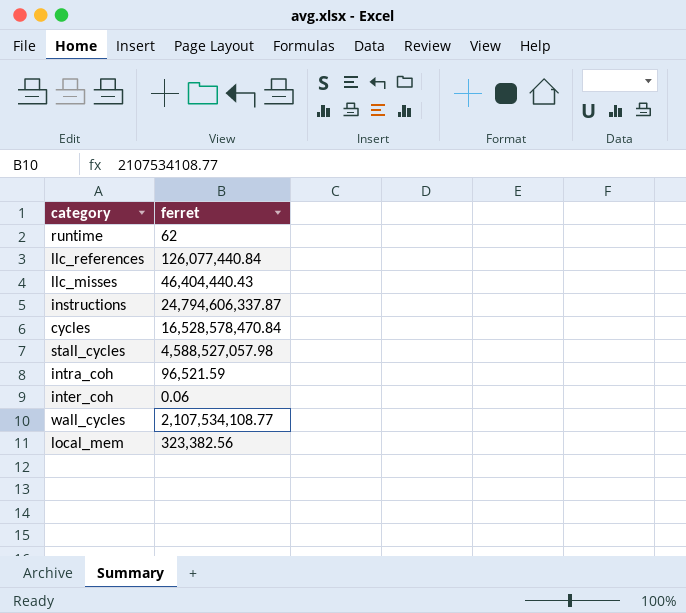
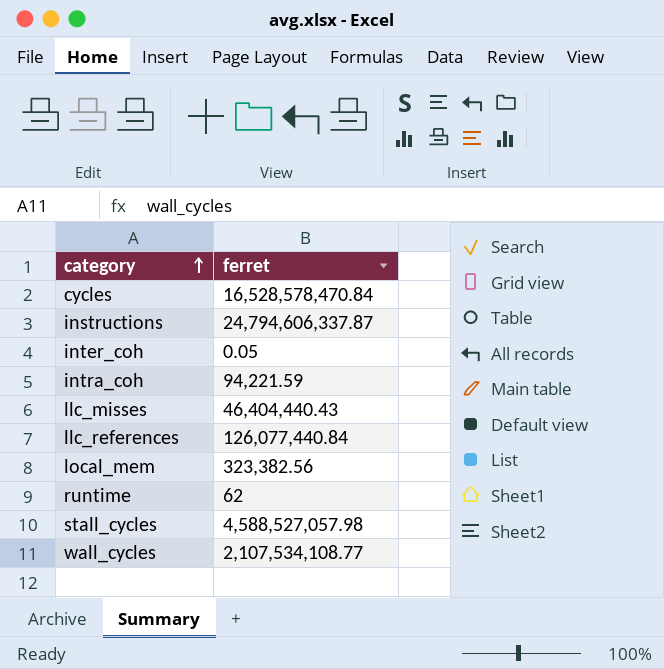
row order: none -> category ascending
inter_coh | ferret: 0.06 -> 0.05
intra_coh | ferret: 96,521.59 -> 94,221.59

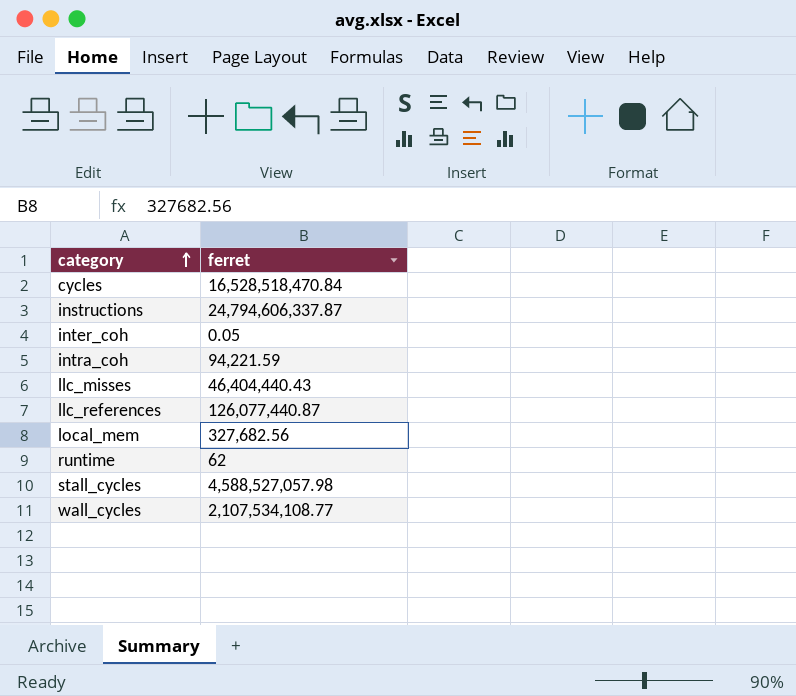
cycles | ferret: 16,528,578,470.84 -> 16,528,518,470.84
llc_references | ferret: 126,077,440.84 -> 126,077,440.87
local_mem | ferret: 323,382.56 -> 327,682.56

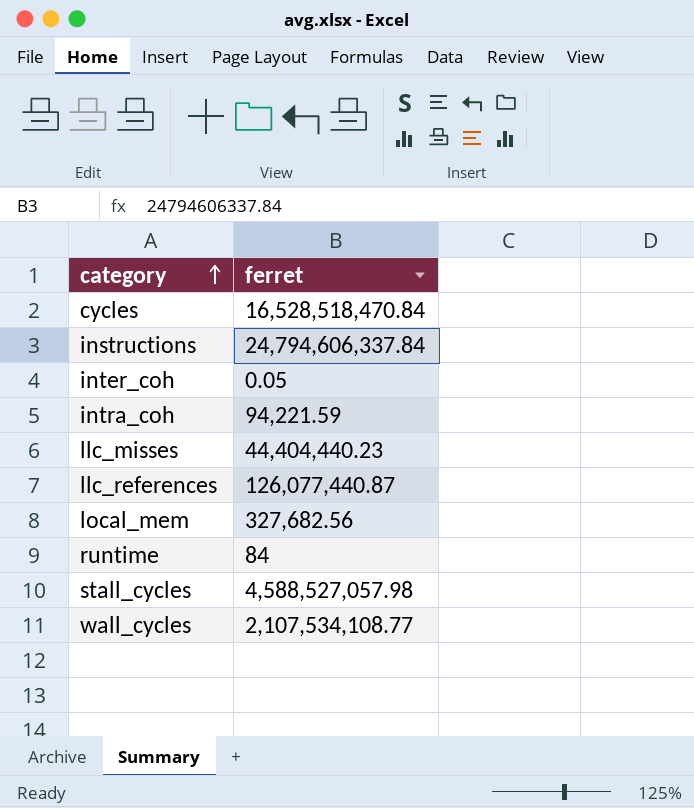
instructions | ferret: 24,794,606,337.87 -> 24,794,606,337.84
llc_misses | ferret: 46,404,440.43 -> 44,404,440.23
runtime | ferret: 62 -> 84

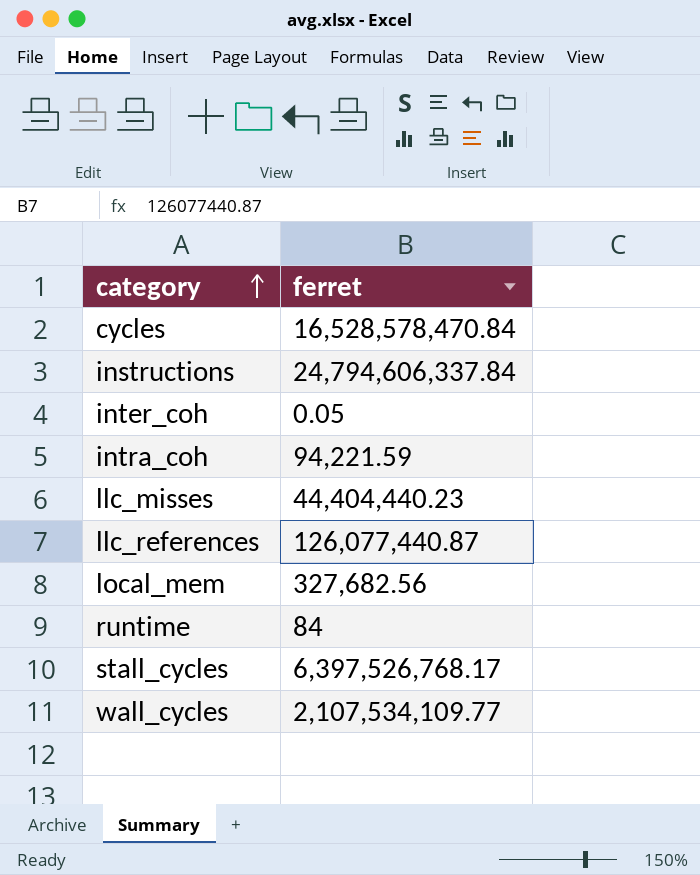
cycles | ferret: 16,528,518,470.84 -> 16,528,578,470.84
stall_cycles | ferret: 4,588,527,057.98 -> 6,397,526,768.17
wall_cycles | ferret: 2,107,534,108.77 -> 2,107,534,109.77

